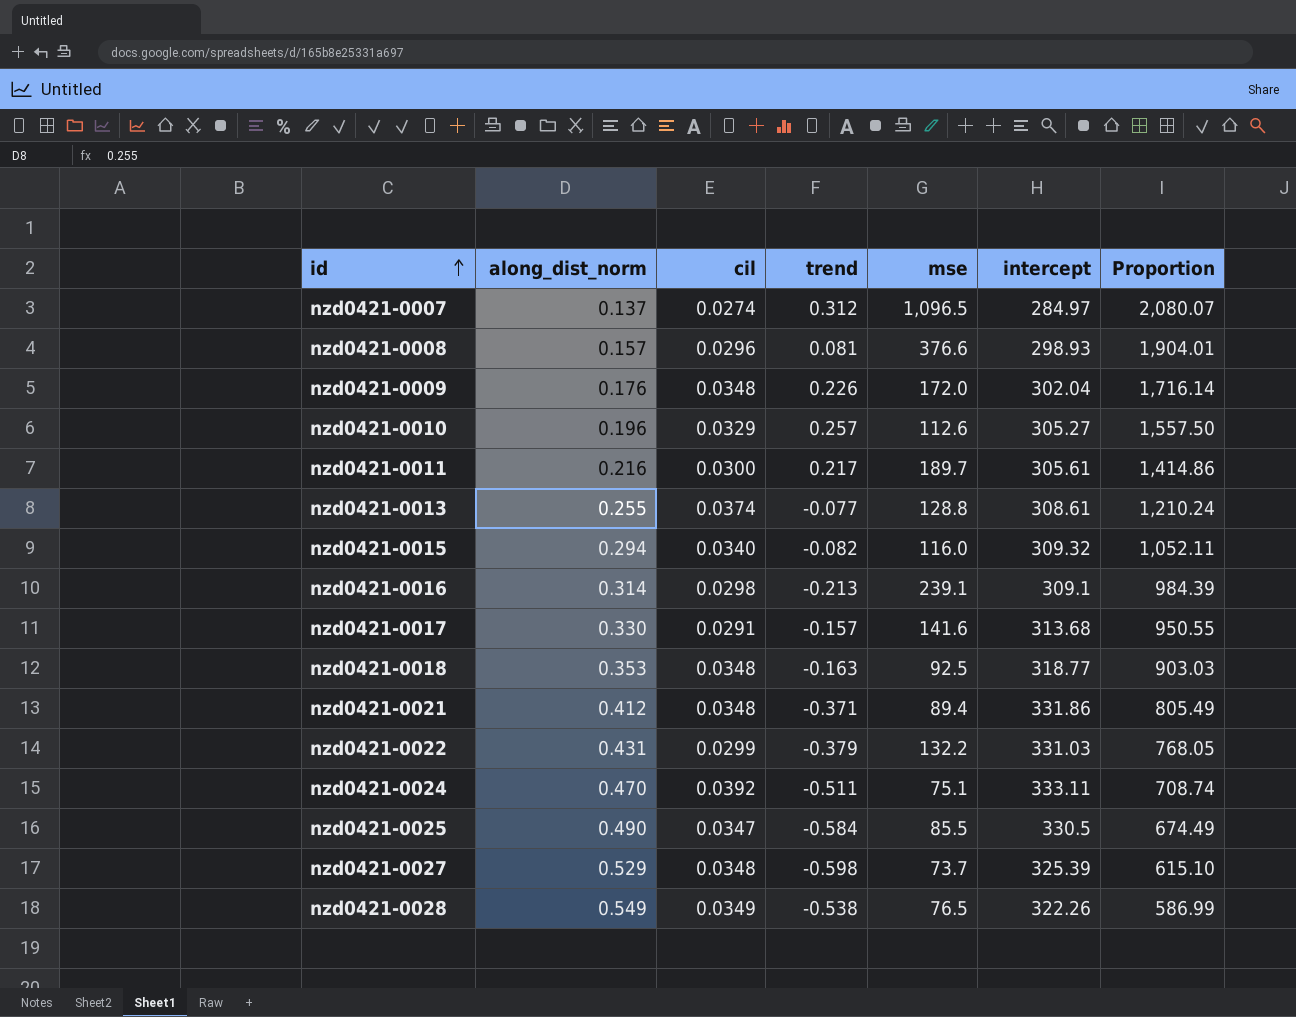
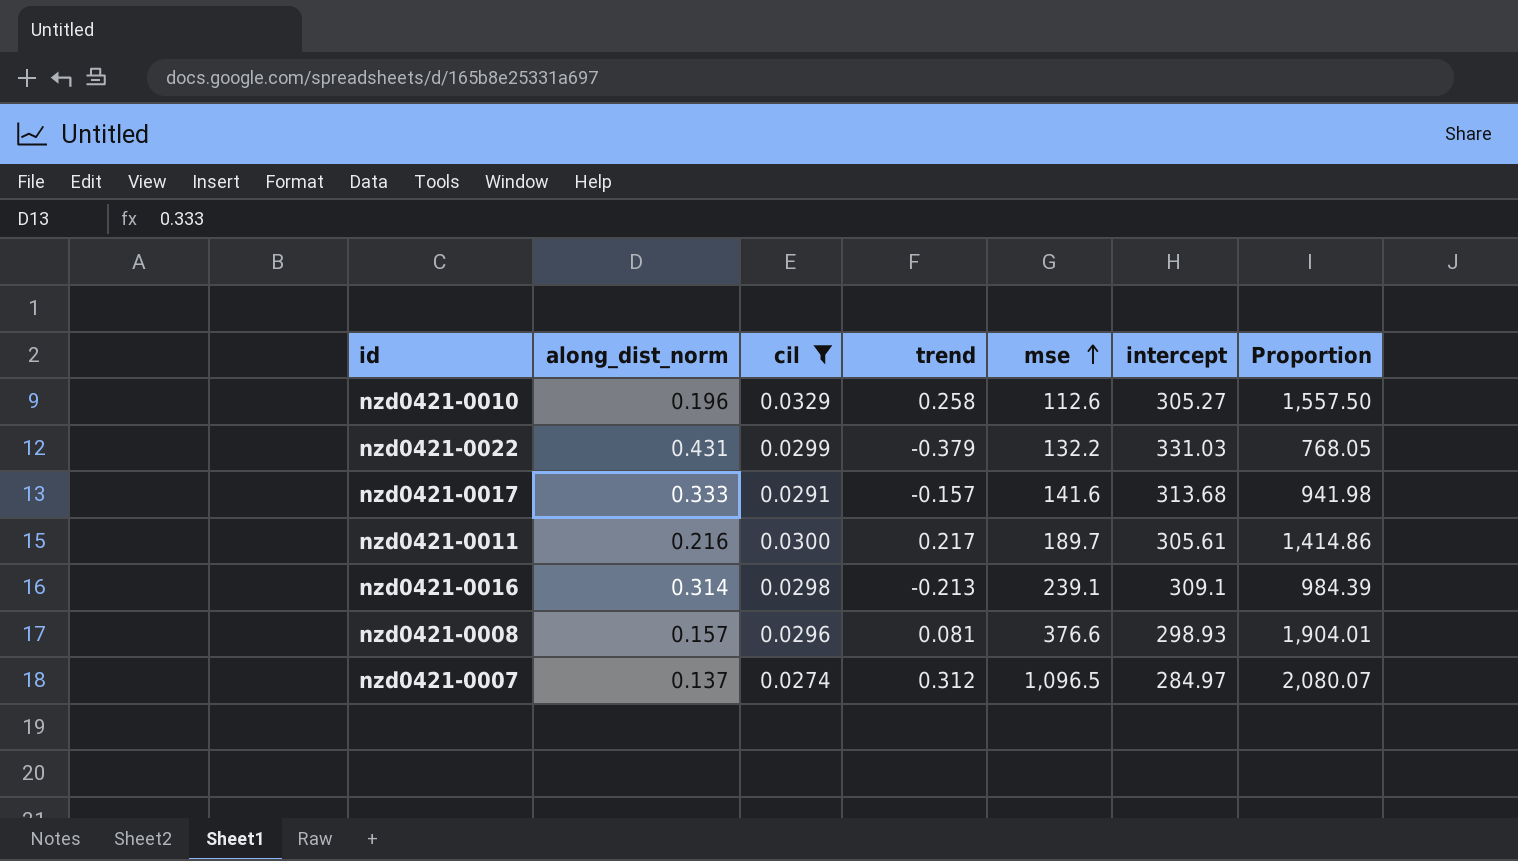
filter: none -> cil <= 0.0329
row order: id ascending -> mse ascending
nzd0421-0010 | trend: 0.257 -> 0.258
nzd0421-0017 | along_dist_norm: 0.330 -> 0.333
nzd0421-0017 | Proportion: 950.55 -> 941.98

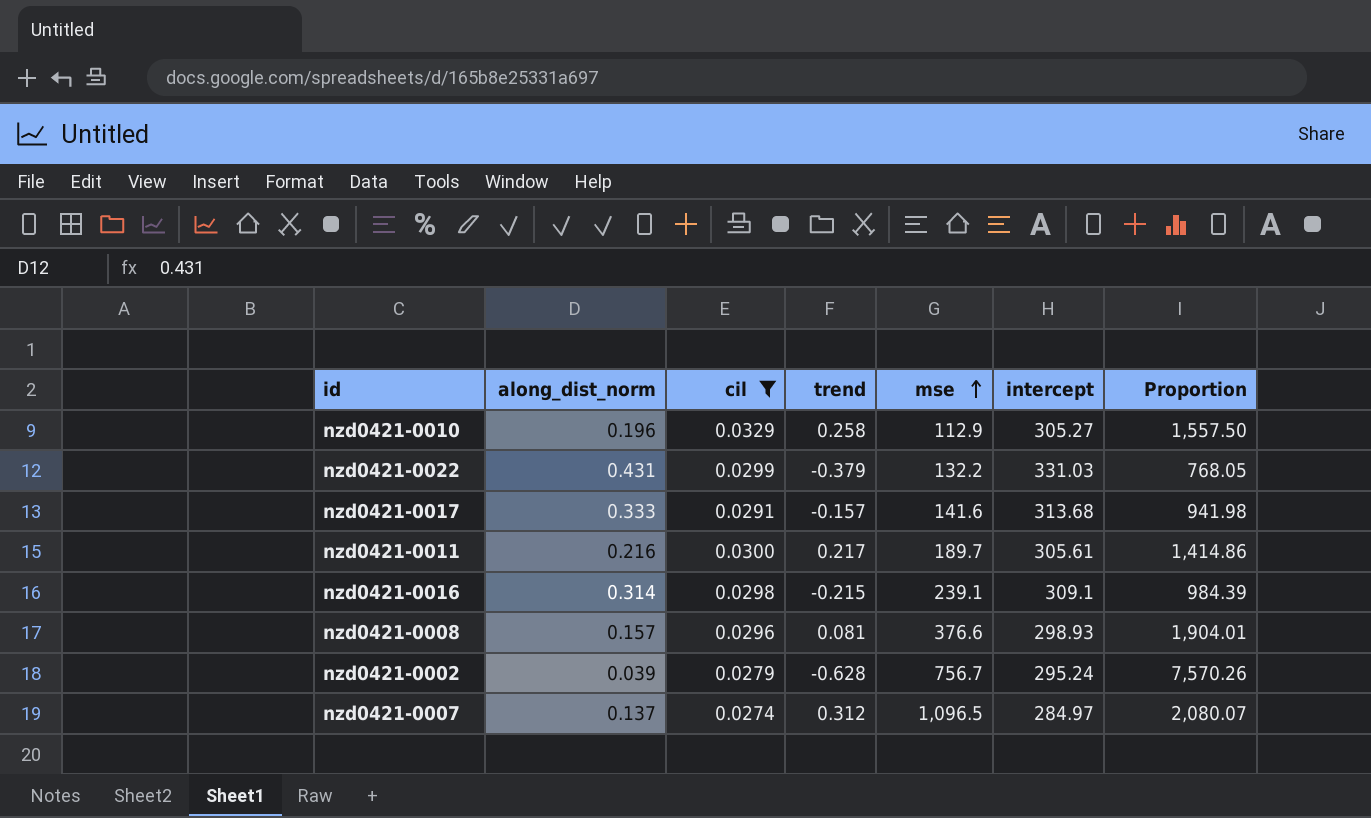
nzd0421-0010 | mse: 112.6 -> 112.9
nzd0421-0016 | trend: -0.213 -> -0.215
row nzd0421-0002: none -> 0.039 | 0.0279 | -0.628 | 756.7 | 295.24 | 7,570.26

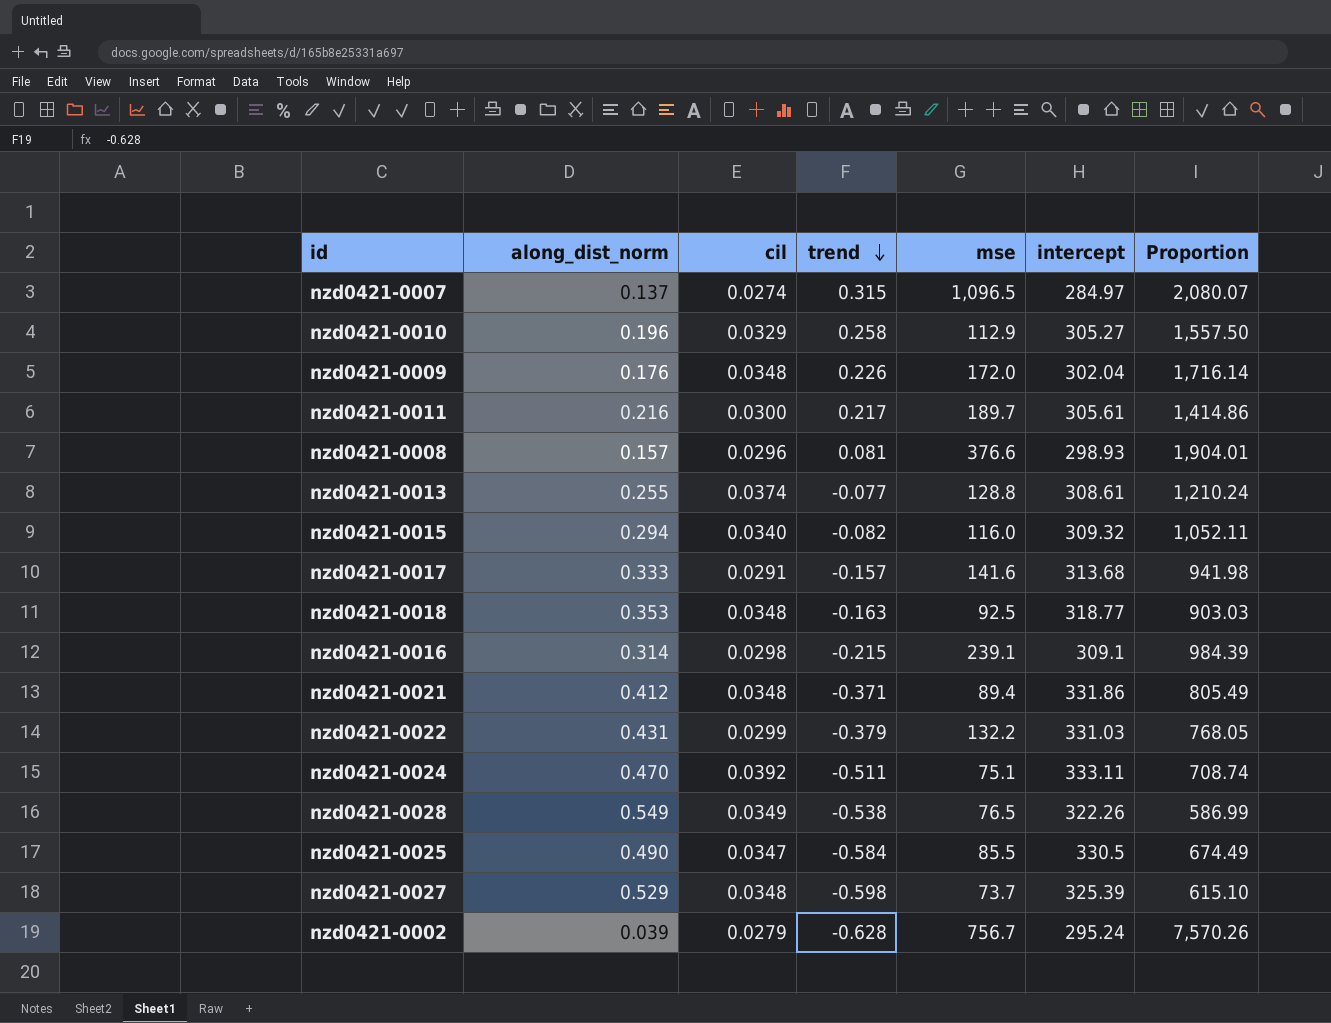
filter: cil <= 0.0329 -> none
row order: mse ascending -> trend descending
nzd0421-0007 | trend: 0.312 -> 0.315

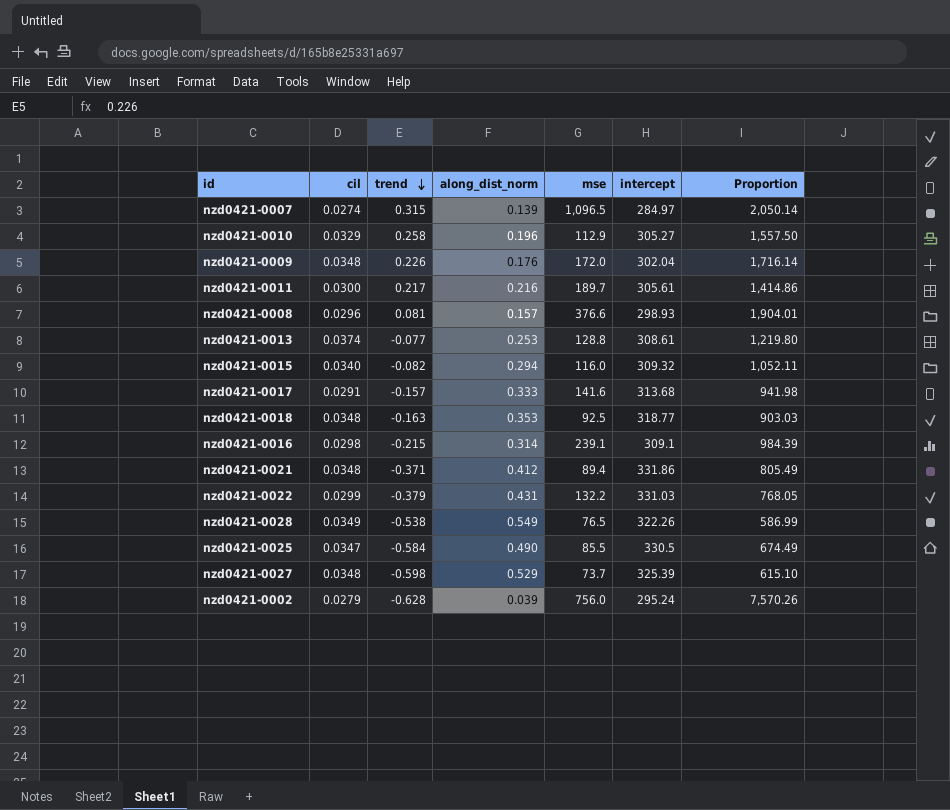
column along_dist_norm | position: 2 -> 4
row nzd0421-0024: 0.470 | 0.0392 | -0.511 | 75.1 | 333.11 | 708.74 -> none
nzd0421-0007 | along_dist_norm: 0.137 -> 0.139
nzd0421-0007 | Proportion: 2,080.07 -> 2,050.14
nzd0421-0013 | along_dist_norm: 0.255 -> 0.253
nzd0421-0013 | Proportion: 1,210.24 -> 1,219.80
nzd0421-0002 | mse: 756.7 -> 756.0

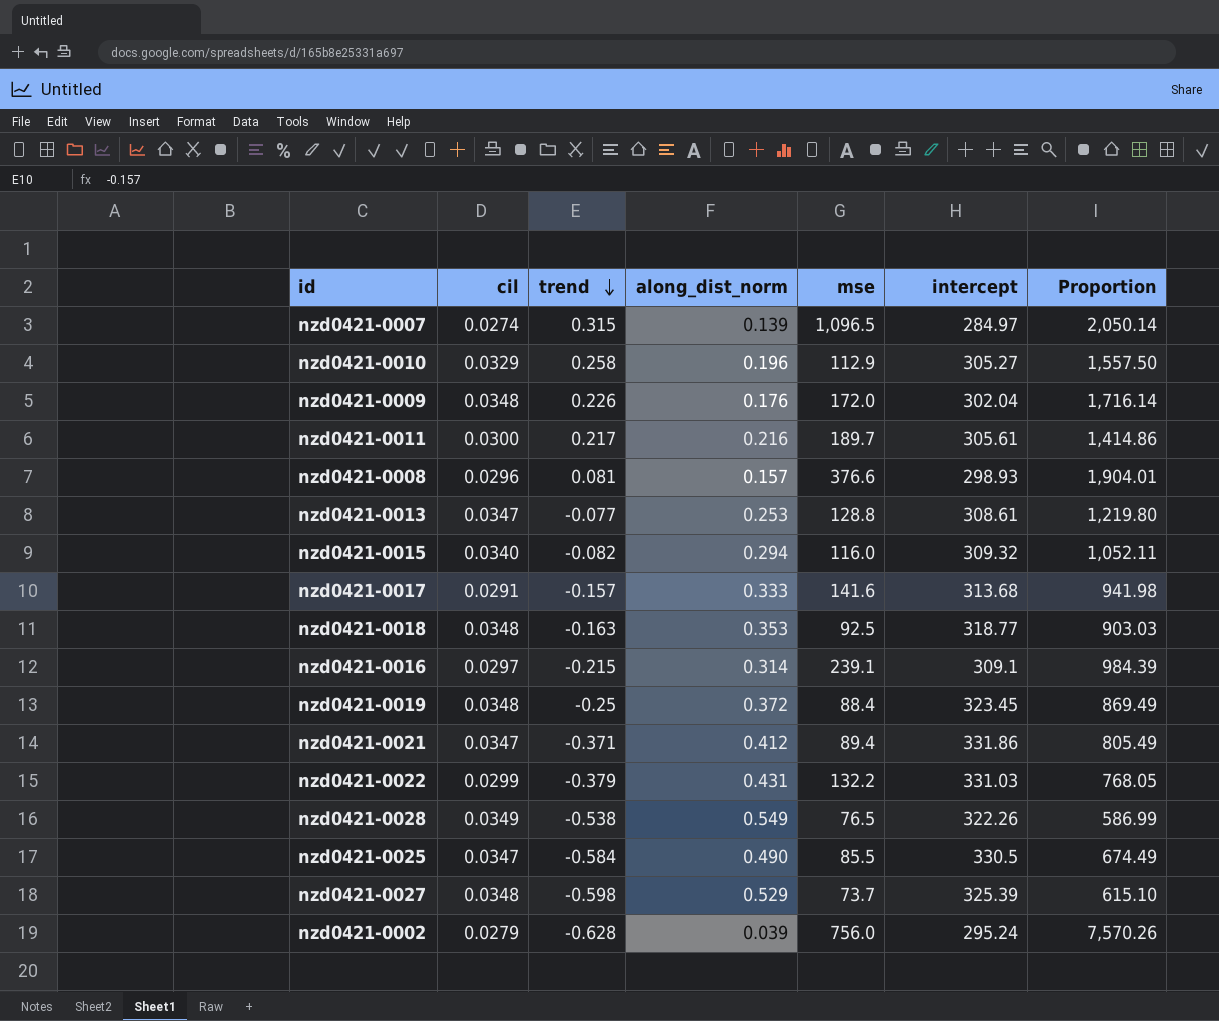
nzd0421-0013 | cil: 0.0374 -> 0.0347
nzd0421-0016 | cil: 0.0298 -> 0.0297
row nzd0421-0019: none -> 0.0348 | -0.25 | 0.372 | 88.4 | 323.45 | 869.49
nzd0421-0021 | cil: 0.0348 -> 0.0347

